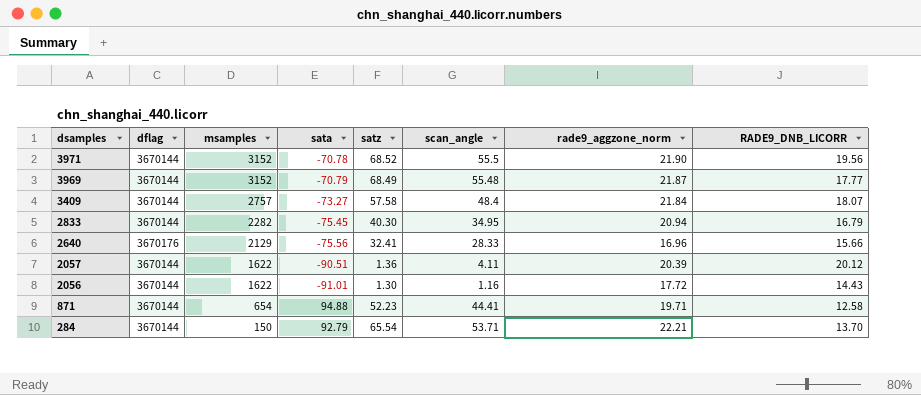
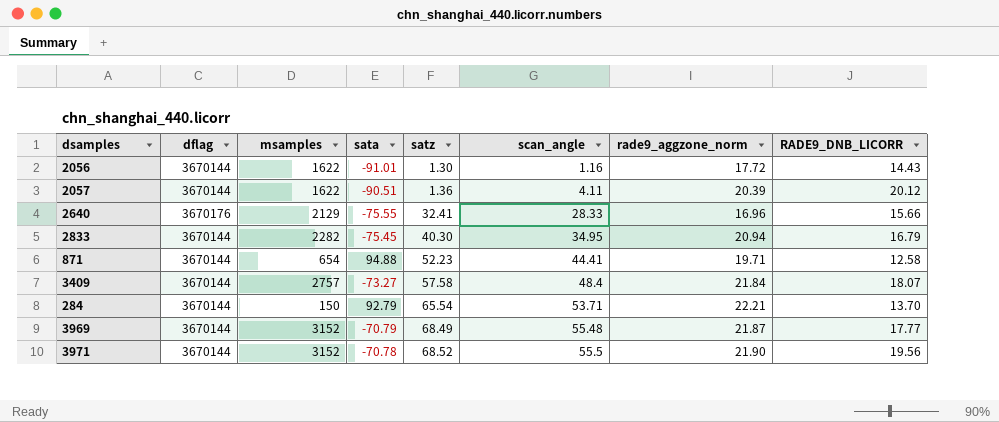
row order: dsamples descending -> satz ascending
2640 | sata: -75.56 -> -75.55

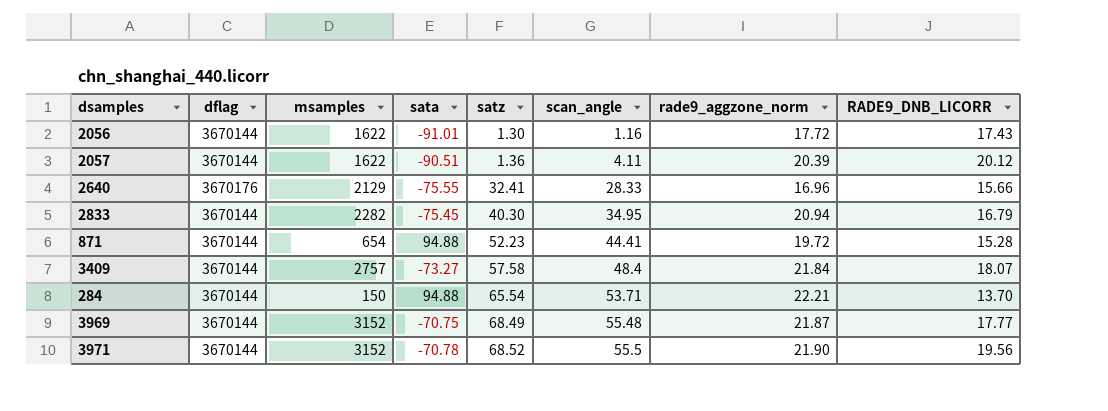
2056 | RADE9_DNB_LICORR: 14.43 -> 17.43
871 | rade9_aggzone_norm: 19.71 -> 19.72
871 | RADE9_DNB_LICORR: 12.58 -> 15.28
284 | sata: 92.79 -> 94.88
3969 | sata: -70.79 -> -70.75

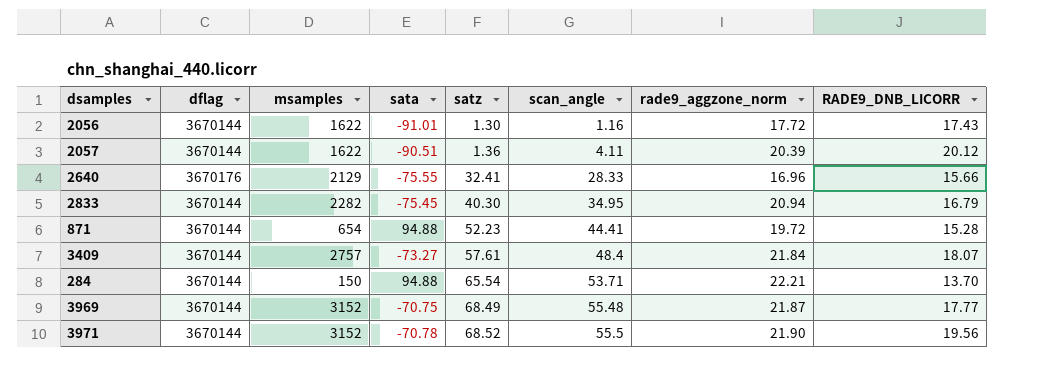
3409 | satz: 57.58 -> 57.61

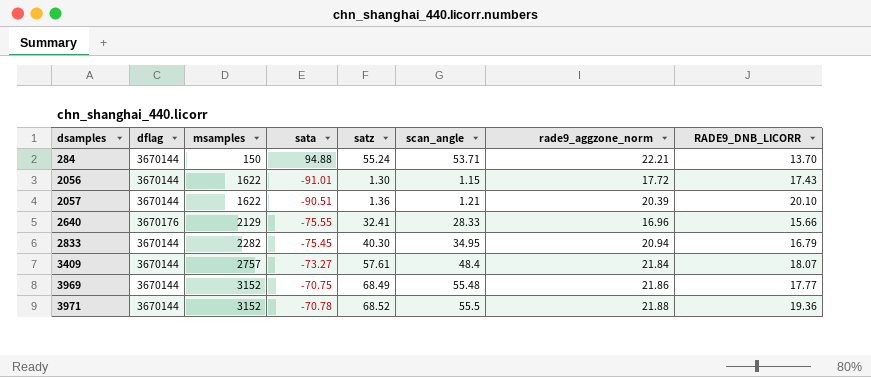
row order: satz ascending -> dsamples ascending
row 871: 3670144 | 654 | 94.88 | 52.23 | 44.41 | 19.72 | 15.28 -> none
284 | satz: 65.54 -> 55.24
2056 | scan_angle: 1.16 -> 1.15
2057 | scan_angle: 4.11 -> 1.21
2057 | RADE9_DNB_LICORR: 20.12 -> 20.10
3969 | rade9_aggzone_norm: 21.87 -> 21.86
3971 | rade9_aggzone_norm: 21.90 -> 21.88
3971 | RADE9_DNB_LICORR: 19.56 -> 19.36

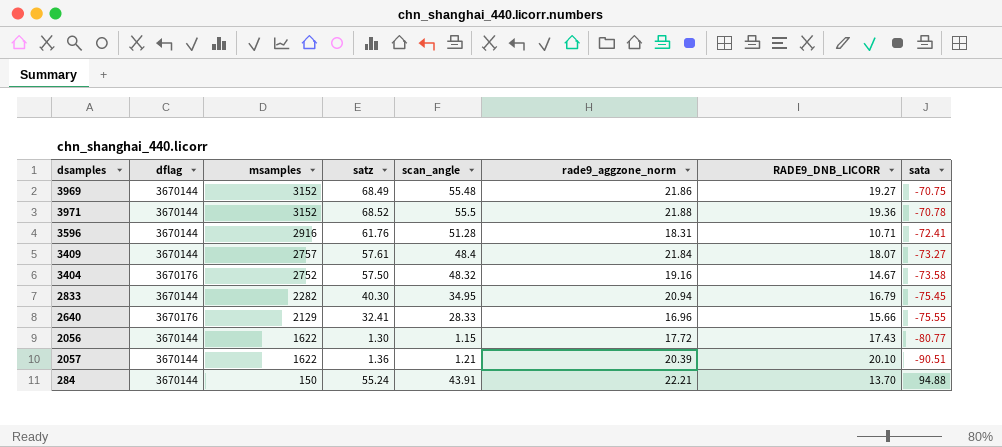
row order: dsamples ascending -> msamples descending
column sata | position: 4 -> 8
3969 | RADE9_DNB_LICORR: 17.77 -> 19.27
row 3596: none -> 3670144 | 2916 | 61.76 | 51.28 | 18.31 | 10.71 | -72.41
row 3404: none -> 3670176 | 2752 | 57.50 | 48.32 | 19.16 | 14.67 | -73.58
2056 | sata: -91.01 -> -80.77
284 | scan_angle: 53.71 -> 43.91

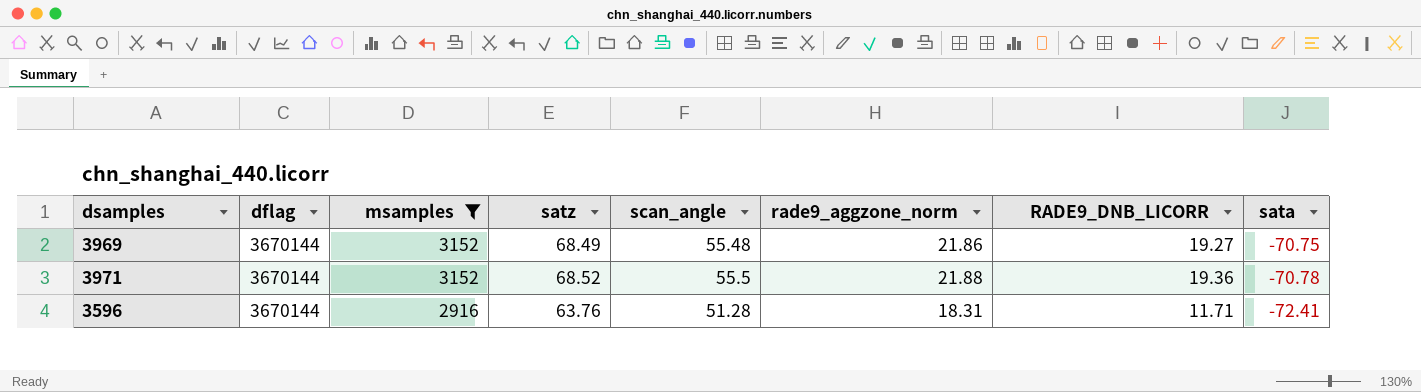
filter: none -> msamples >= 2916
3596 | satz: 61.76 -> 63.76
3596 | RADE9_DNB_LICORR: 10.71 -> 11.71

